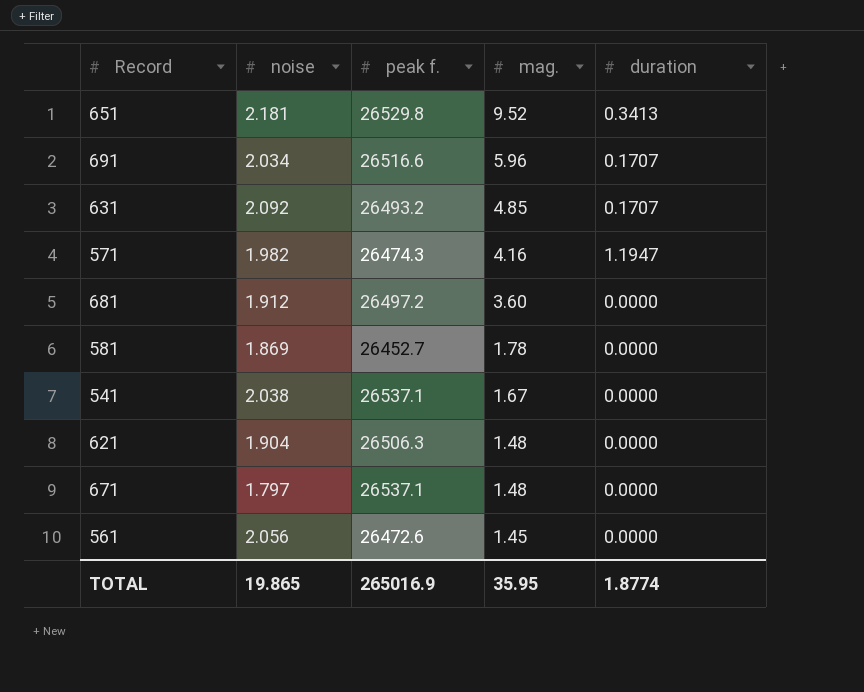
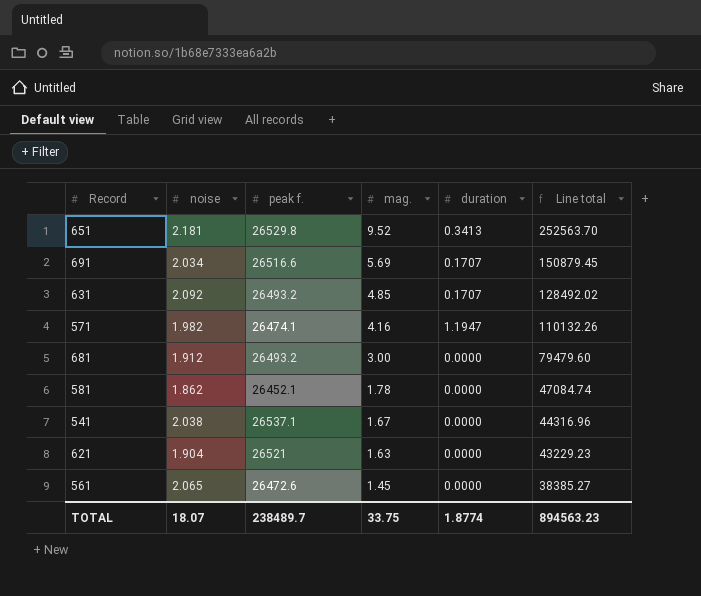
column Line total | formula: none -> [peak f.] * [mag.]
row 671: 1.797 | 26537.1 | 1.48 | 0.0000 -> none
691 | mag.: 5.96 -> 5.69
571 | peak f.: 26474.3 -> 26474.1
681 | peak f.: 26497.2 -> 26493.2
681 | mag.: 3.60 -> 3.00
581 | noise: 1.869 -> 1.862
581 | peak f.: 26452.7 -> 26452.1
621 | peak f.: 26506.3 -> 26521
621 | mag.: 1.48 -> 1.63
561 | noise: 2.056 -> 2.065
TOTAL | noise: 19.865 -> 18.07
TOTAL | peak f.: 265016.9 -> 238489.7
TOTAL | mag.: 35.95 -> 33.75

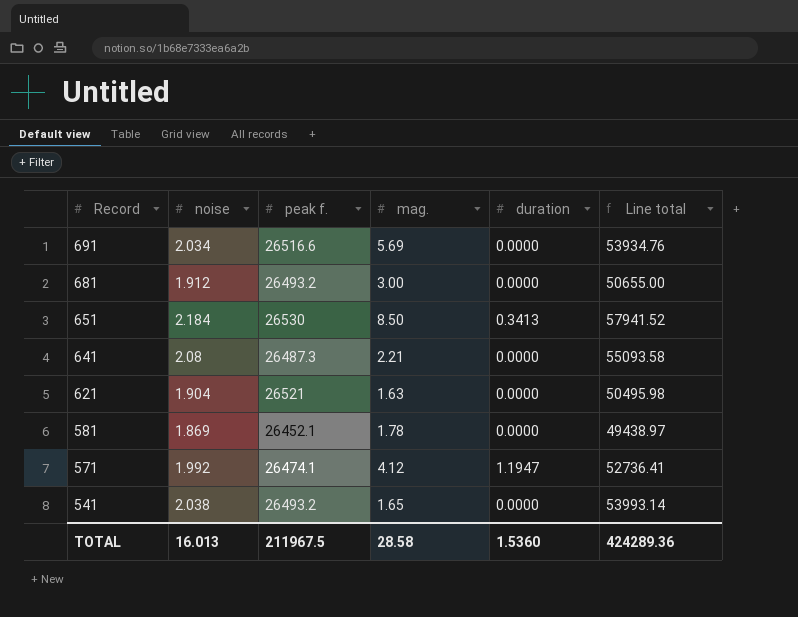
row order: mag. descending -> Record descending
column Line total | formula: [peak f.] * [mag.] -> [noise] * [peak f.]
row 631: 2.092 | 26493.2 | 4.85 | 0.1707 | 128492.02 -> none
row 561: 2.065 | 26472.6 | 1.45 | 0.0000 | 38385.27 -> none
691 | duration: 0.1707 -> 0.0000
651 | noise: 2.181 -> 2.184
651 | peak f.: 26529.8 -> 26530
651 | mag.: 9.52 -> 8.50
row 641: none -> 2.08 | 26487.3 | 2.21 | 0.0000 | 55093.58
581 | noise: 1.862 -> 1.869
571 | noise: 1.982 -> 1.992
571 | mag.: 4.16 -> 4.12
541 | peak f.: 26537.1 -> 26493.2
541 | mag.: 1.67 -> 1.65
TOTAL | noise: 18.07 -> 16.013
TOTAL | peak f.: 238489.7 -> 211967.5
TOTAL | mag.: 33.75 -> 28.58
TOTAL | duration: 1.8774 -> 1.5360
TOTAL | Line total: 894563.23 -> 424289.36

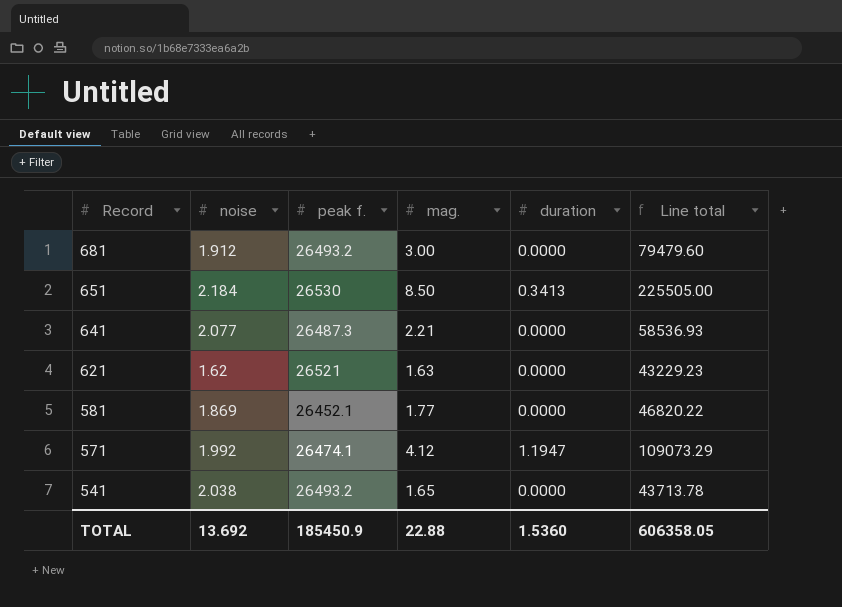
column Line total | formula: [noise] * [peak f.] -> [peak f.] * [mag.]
row 691: 2.034 | 26516.6 | 5.69 | 0.0000 | 53934.76 -> none
641 | noise: 2.08 -> 2.077
621 | noise: 1.904 -> 1.62
581 | mag.: 1.78 -> 1.77
TOTAL | noise: 16.013 -> 13.692
TOTAL | peak f.: 211967.5 -> 185450.9
TOTAL | mag.: 28.58 -> 22.88
TOTAL | Line total: 424289.36 -> 606358.05

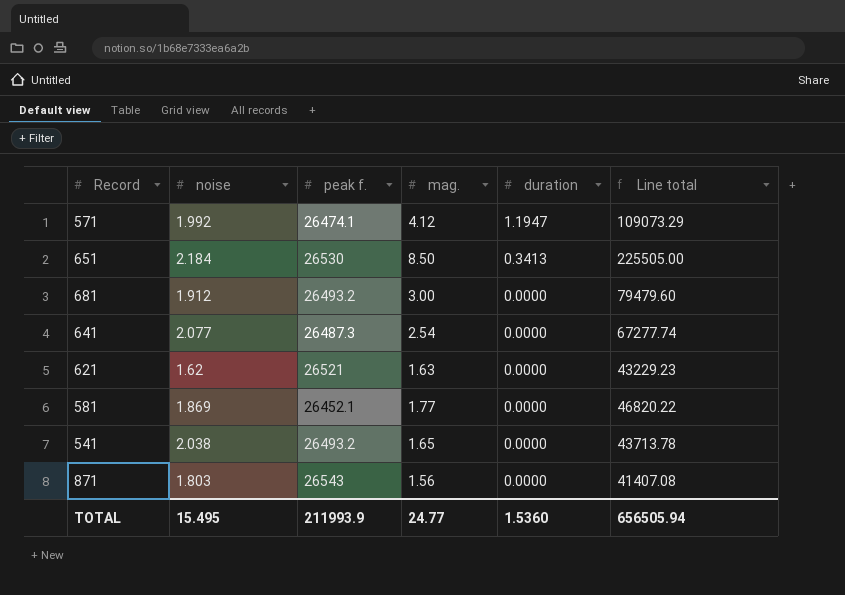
row order: Record descending -> duration descending
641 | mag.: 2.21 -> 2.54
641 | Line total: 58536.93 -> 67277.74
row 871: none -> 1.803 | 26543 | 1.56 | 0.0000 | 41407.08
TOTAL | noise: 13.692 -> 15.495
TOTAL | peak f.: 185450.9 -> 211993.9
TOTAL | mag.: 22.88 -> 24.77
TOTAL | Line total: 606358.05 -> 656505.94

